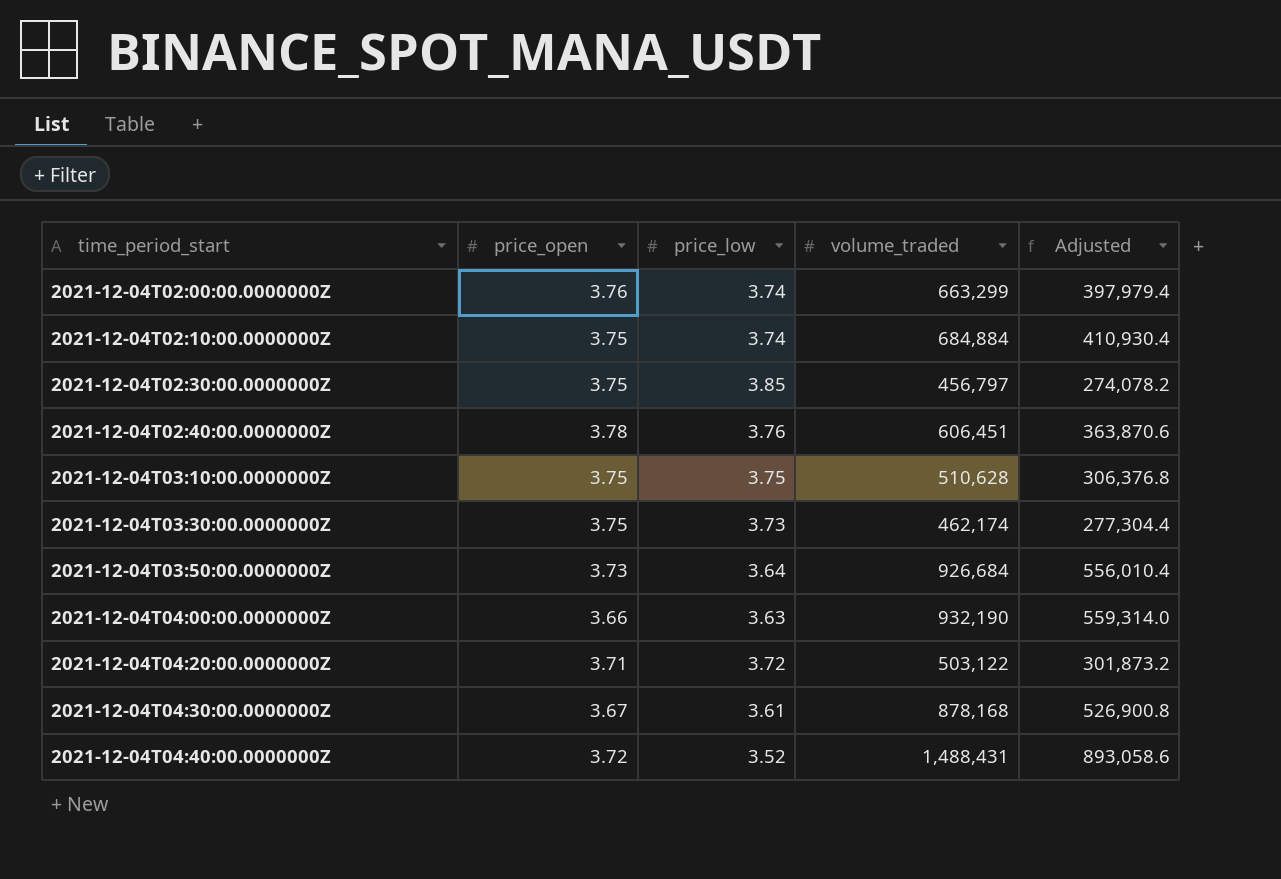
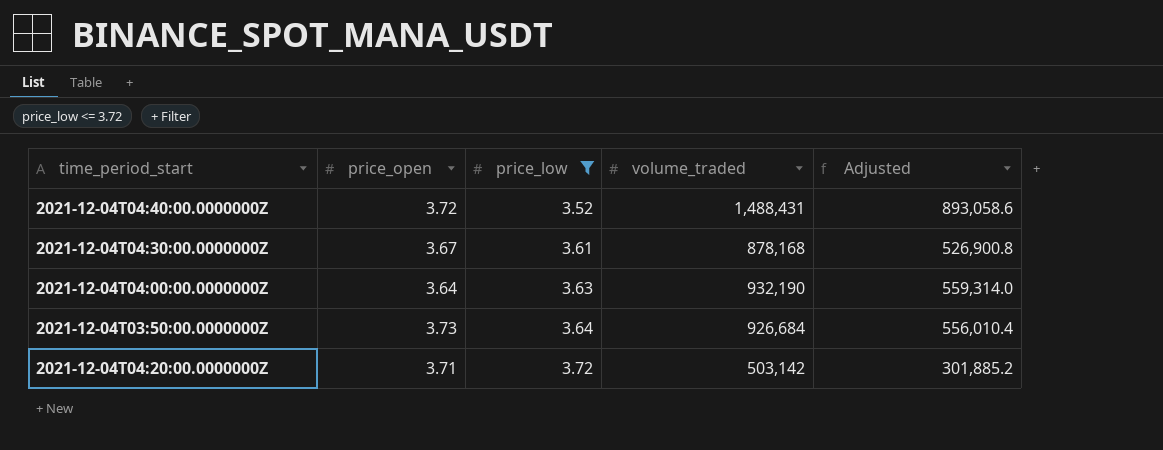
filter: none -> price_low <= 3.72
row order: time_period_start ascending -> price_low ascending
2021-12-04T04:00:00.0000000Z | price_open: 3.66 -> 3.64
2021-12-04T04:20:00.0000000Z | volume_traded: 503,122 -> 503,142
2021-12-04T04:20:00.0000000Z | Adjusted: 301,873.2 -> 301,885.2

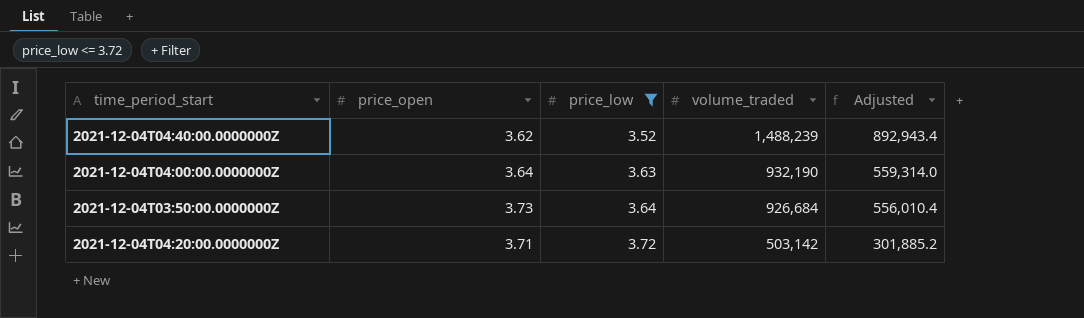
row 2021-12-04T04:30:00.0000000Z: 3.67 | 3.61 | 878,168 | 526,900.8 -> none
2021-12-04T04:40:00.0000000Z | price_open: 3.72 -> 3.62
2021-12-04T04:40:00.0000000Z | volume_traded: 1,488,431 -> 1,488,239
2021-12-04T04:40:00.0000000Z | Adjusted: 893,058.6 -> 892,943.4

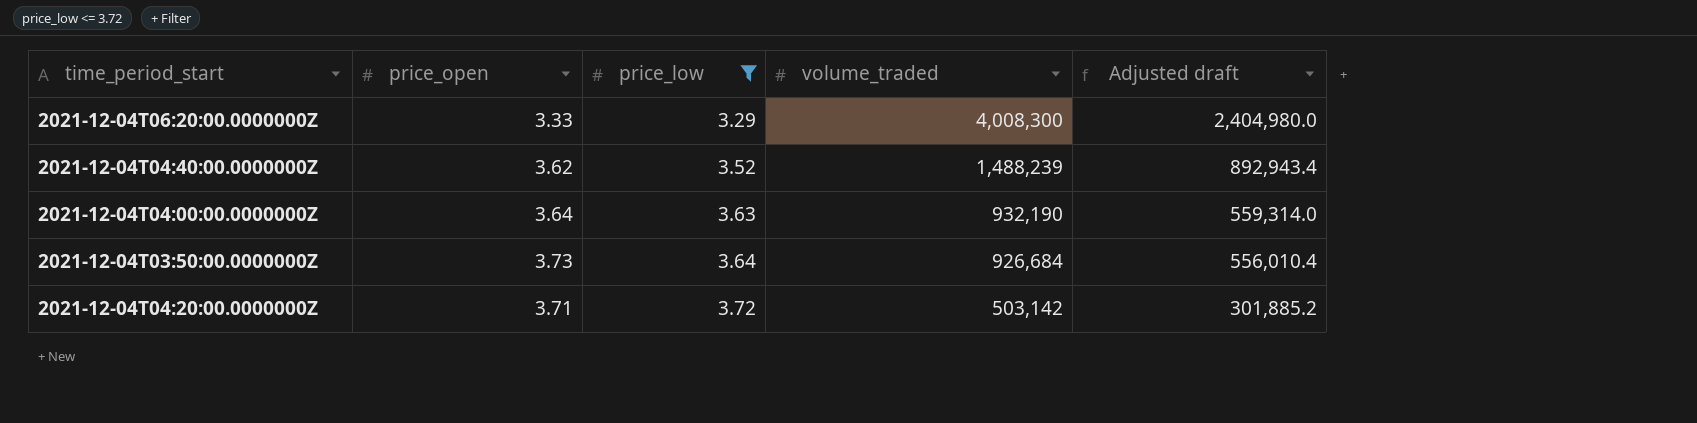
column name: Adjusted -> Adjusted draft
row 2021-12-04T06:20:00.0000000Z: none -> 3.33 | 3.29 | 4,008,300 | 2,404,980.0

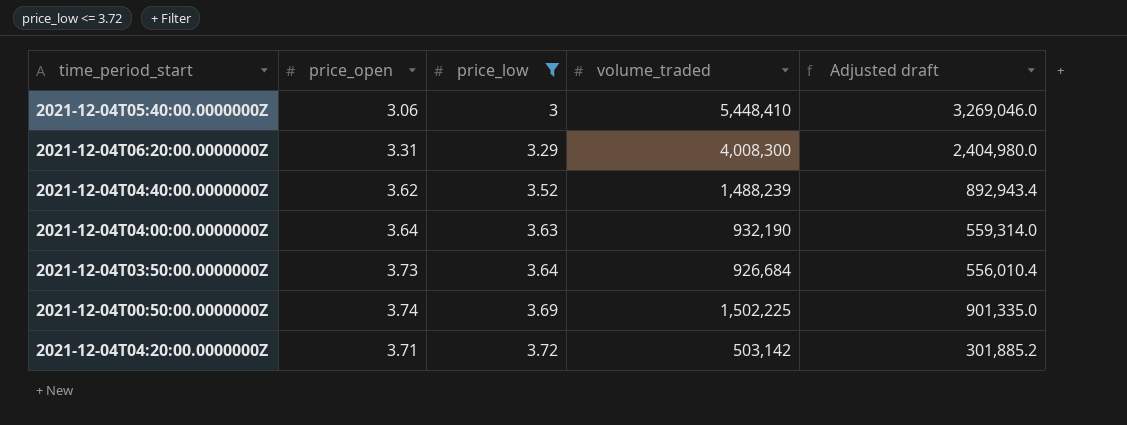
row 2021-12-04T05:40:00.0000000Z: none -> 3.06 | 3 | 5,448,410 | 3,269,046.0
2021-12-04T06:20:00.0000000Z | price_open: 3.33 -> 3.31
row 2021-12-04T00:50:00.0000000Z: none -> 3.74 | 3.69 | 1,502,225 | 901,335.0

